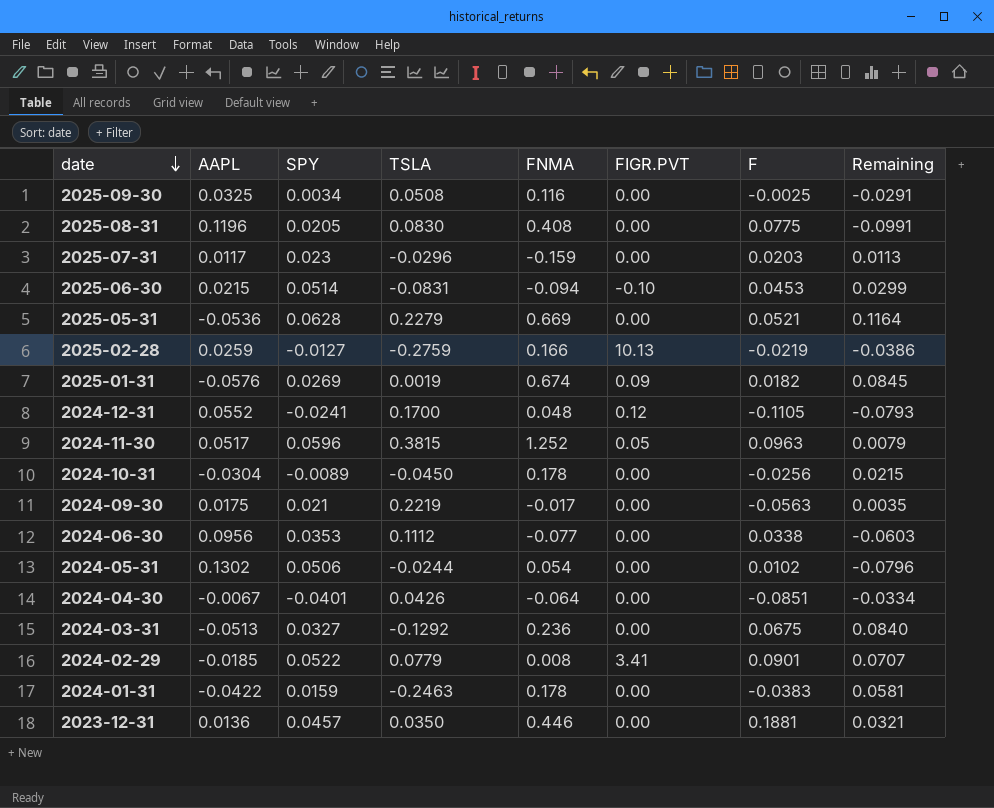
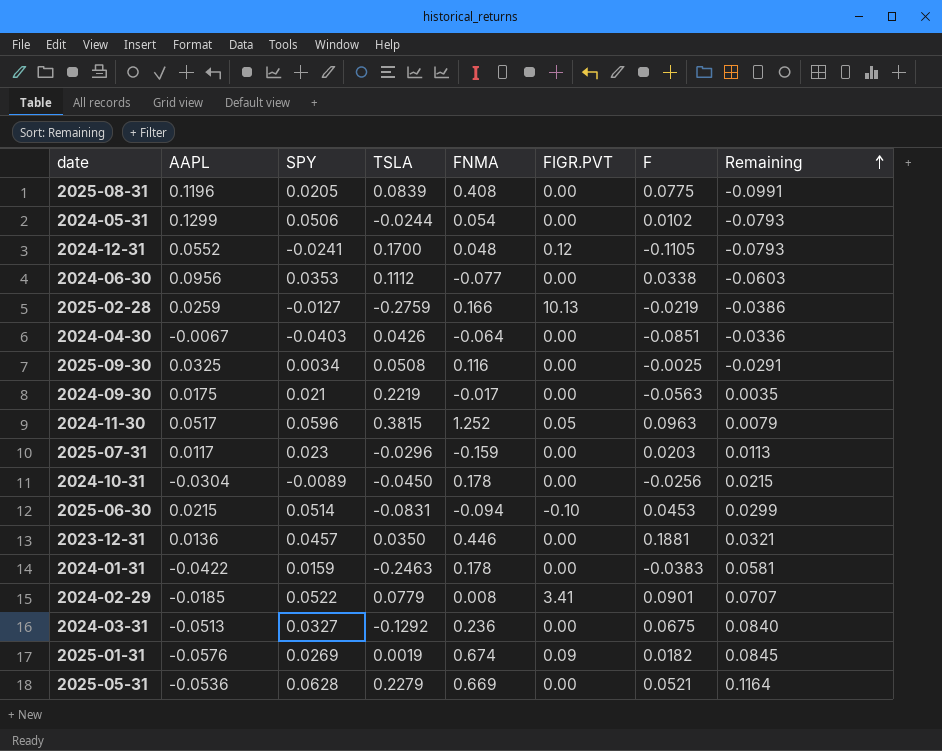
row order: date descending -> Remaining ascending
2025-08-31 | TSLA: 0.0830 -> 0.0839
2024-05-31 | AAPL: 0.1302 -> 0.1299
2024-05-31 | Remaining: -0.0796 -> -0.0793
2024-04-30 | SPY: -0.0401 -> -0.0403
2024-04-30 | Remaining: -0.0334 -> -0.0336

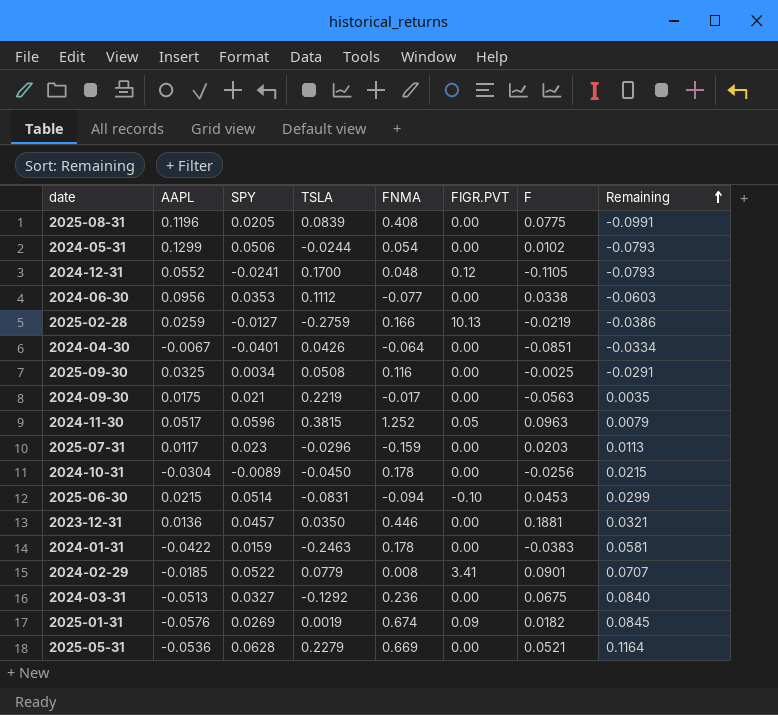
2024-04-30 | SPY: -0.0403 -> -0.0401
2024-04-30 | Remaining: -0.0336 -> -0.0334

